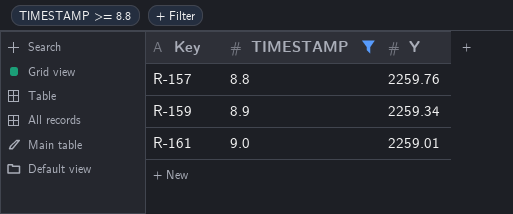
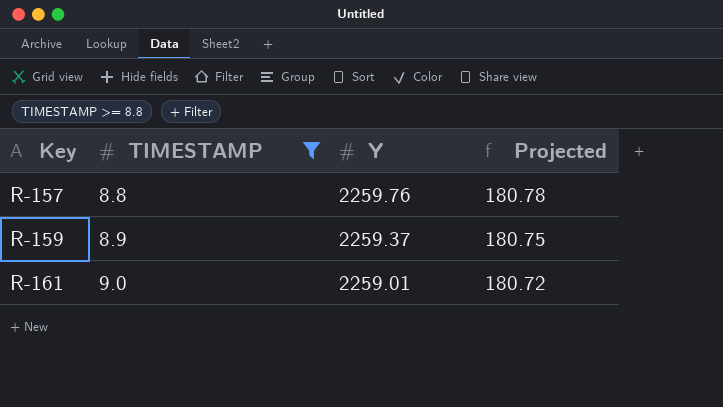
column Projected | formula: none -> [Y] * 0.08
R-159 | Y: 2259.34 -> 2259.37

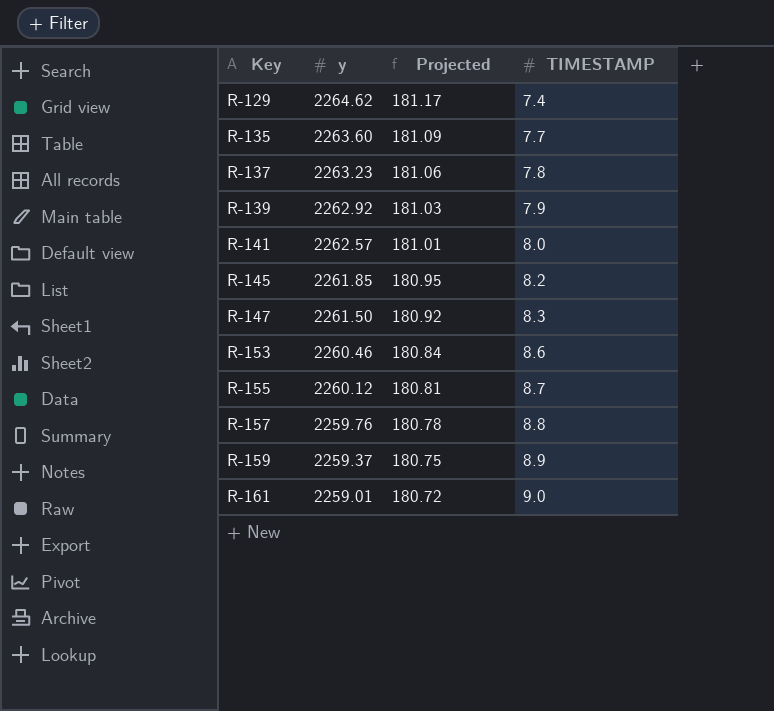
filter: TIMESTAMP >= 8.8 -> none
column name: Y -> y
column TIMESTAMP | position: 2 -> 4

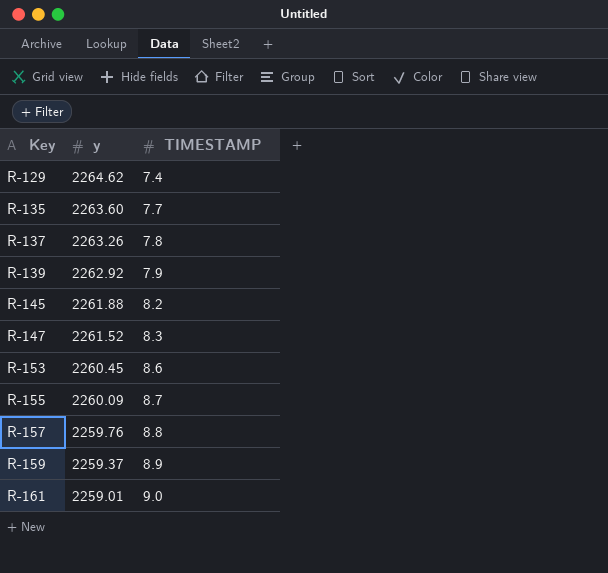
column Projected | formula: [y] * 0.08 -> none
row R-141: 2262.57 | 181.01 | 8.0 -> none
R-137 | y: 2263.23 -> 2263.26
R-145 | y: 2261.85 -> 2261.88
R-147 | y: 2261.50 -> 2261.52
R-153 | y: 2260.46 -> 2260.45
R-155 | y: 2260.12 -> 2260.09

